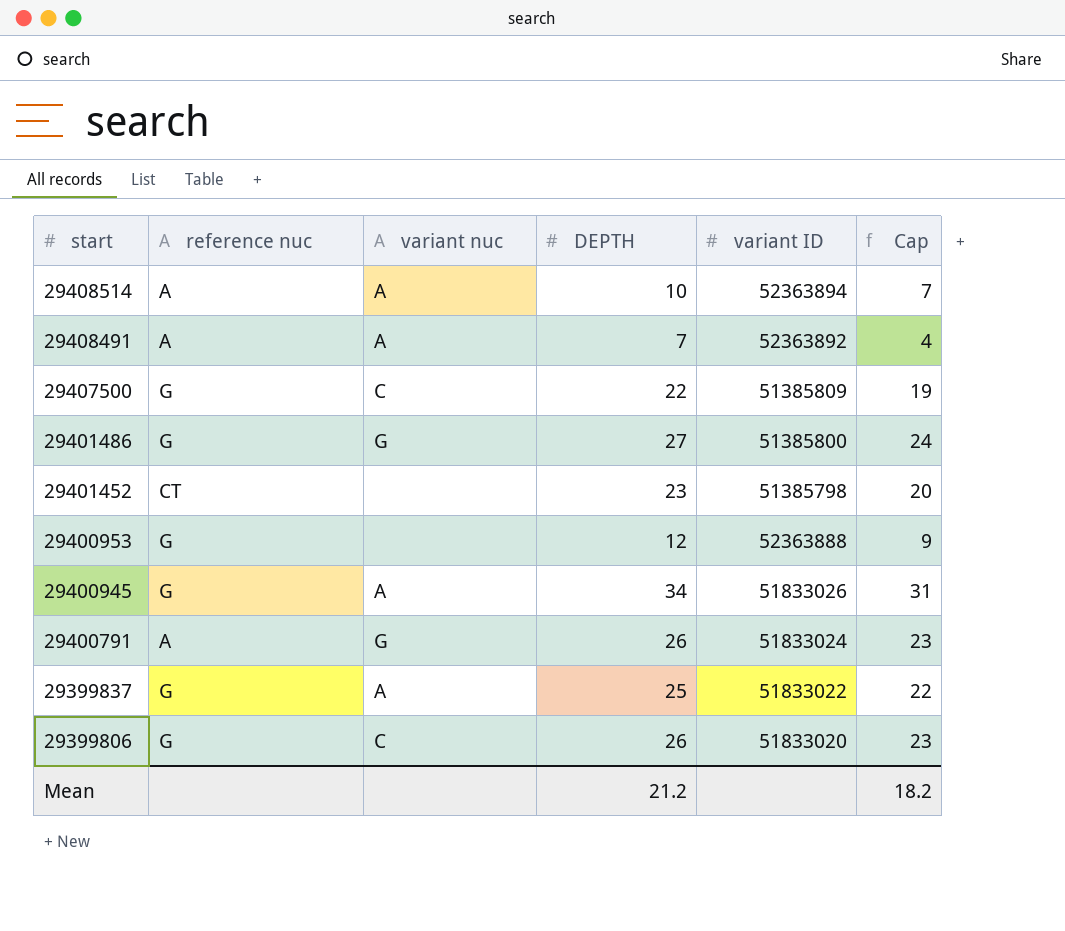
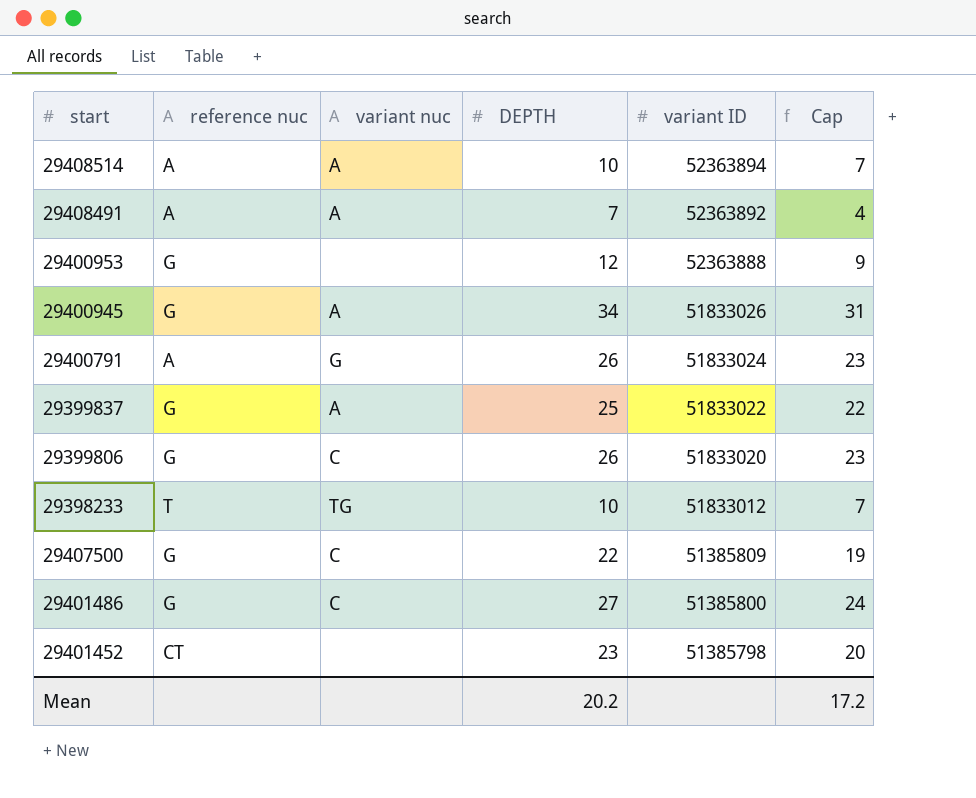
row order: start descending -> variant ID descending
row 29398233: none -> T | TG | 10 | 51833012 | 7
29401486 | variant nuc: G -> C
Mean | DEPTH: 21.2 -> 20.2
Mean | Cap: 18.2 -> 17.2

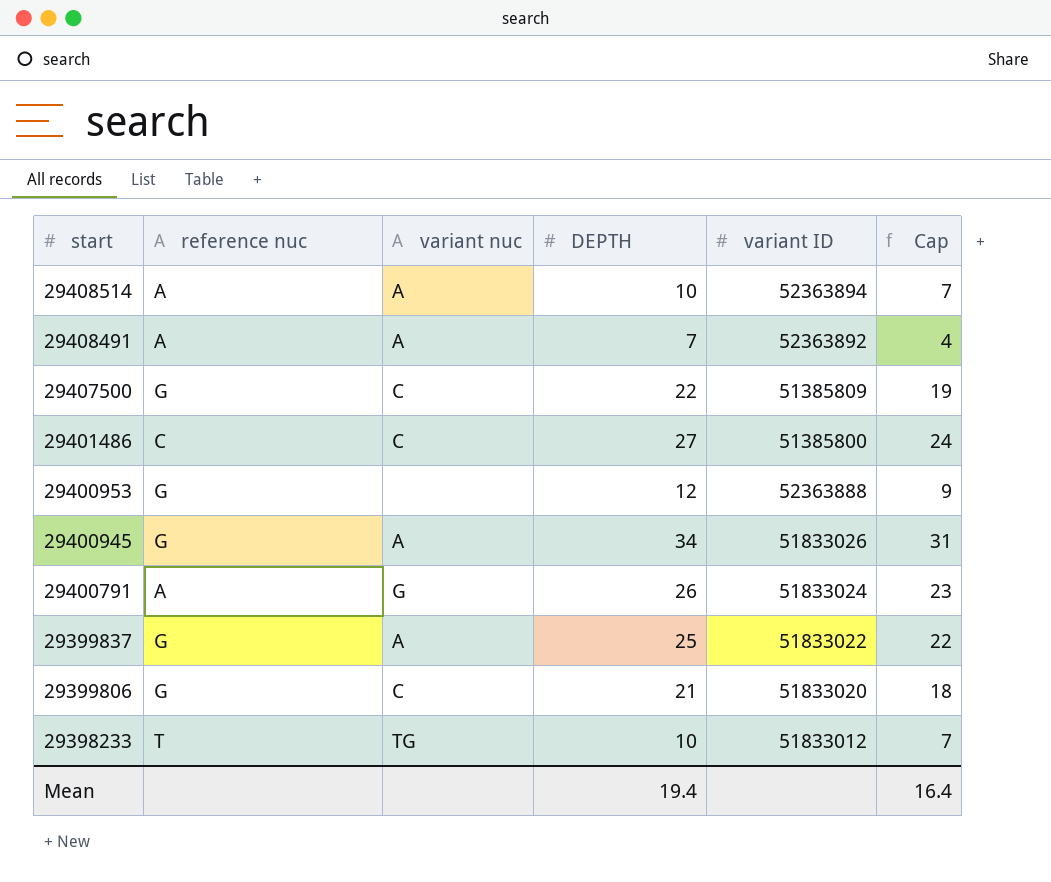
row order: variant ID descending -> start descending
row 29401452: CT | none | 23 | 51385798 | 20 -> none
29401486 | reference nuc: G -> C
29399806 | DEPTH: 26 -> 21
29399806 | Cap: 23 -> 18
Mean | DEPTH: 20.2 -> 19.4
Mean | Cap: 17.2 -> 16.4

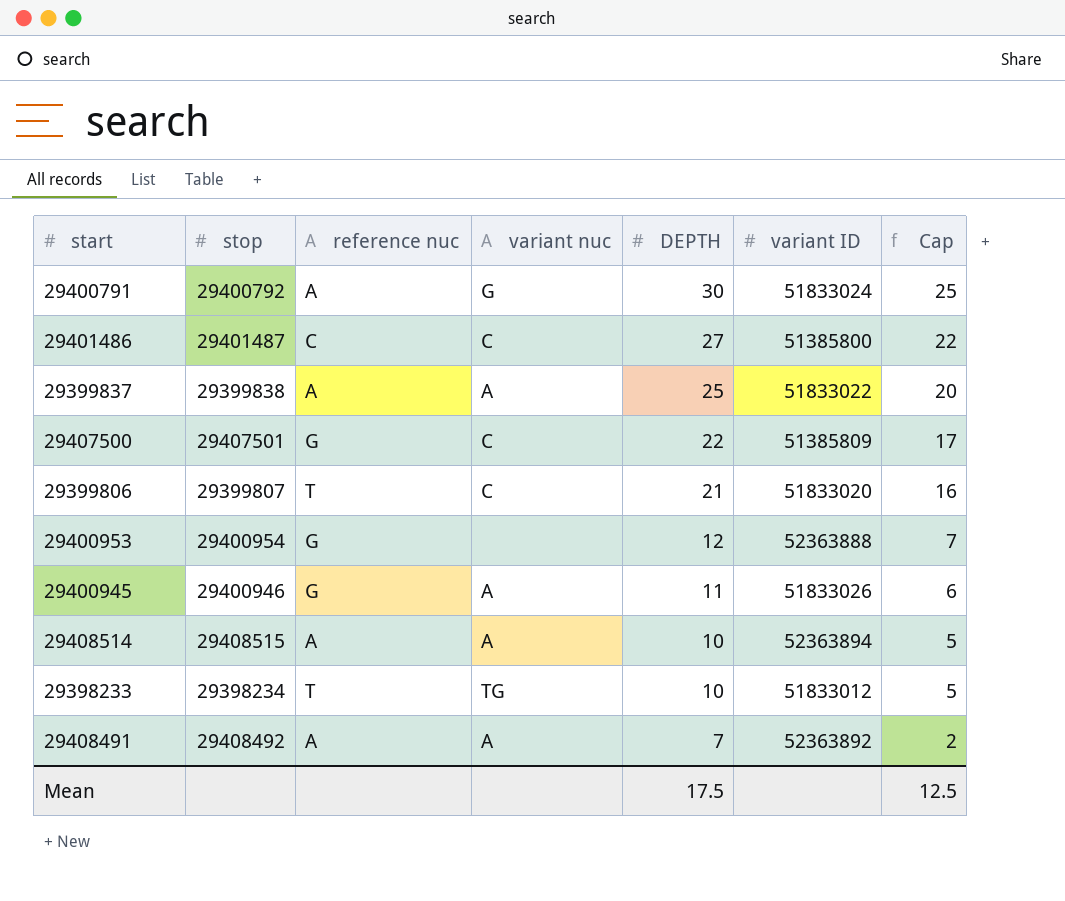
row order: start descending -> DEPTH descending
column stop | position: none -> 2
column Cap | formula: [DEPTH] - 3 -> [DEPTH] - 5
29400791 | DEPTH: 26 -> 30
29399837 | reference nuc: G -> A
29399806 | reference nuc: G -> T
29400945 | DEPTH: 34 -> 11
Mean | DEPTH: 19.4 -> 17.5
Mean | Cap: 16.4 -> 12.5

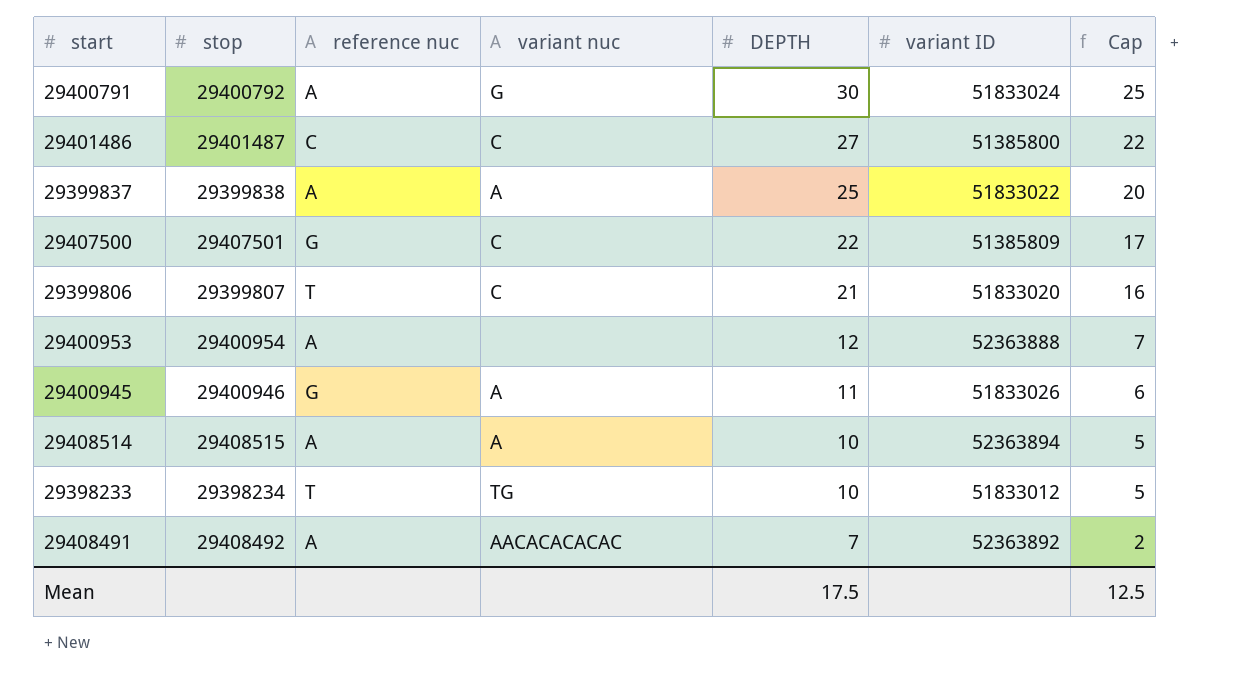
29400953 | reference nuc: G -> A
29408491 | variant nuc: A -> AACACACACAC

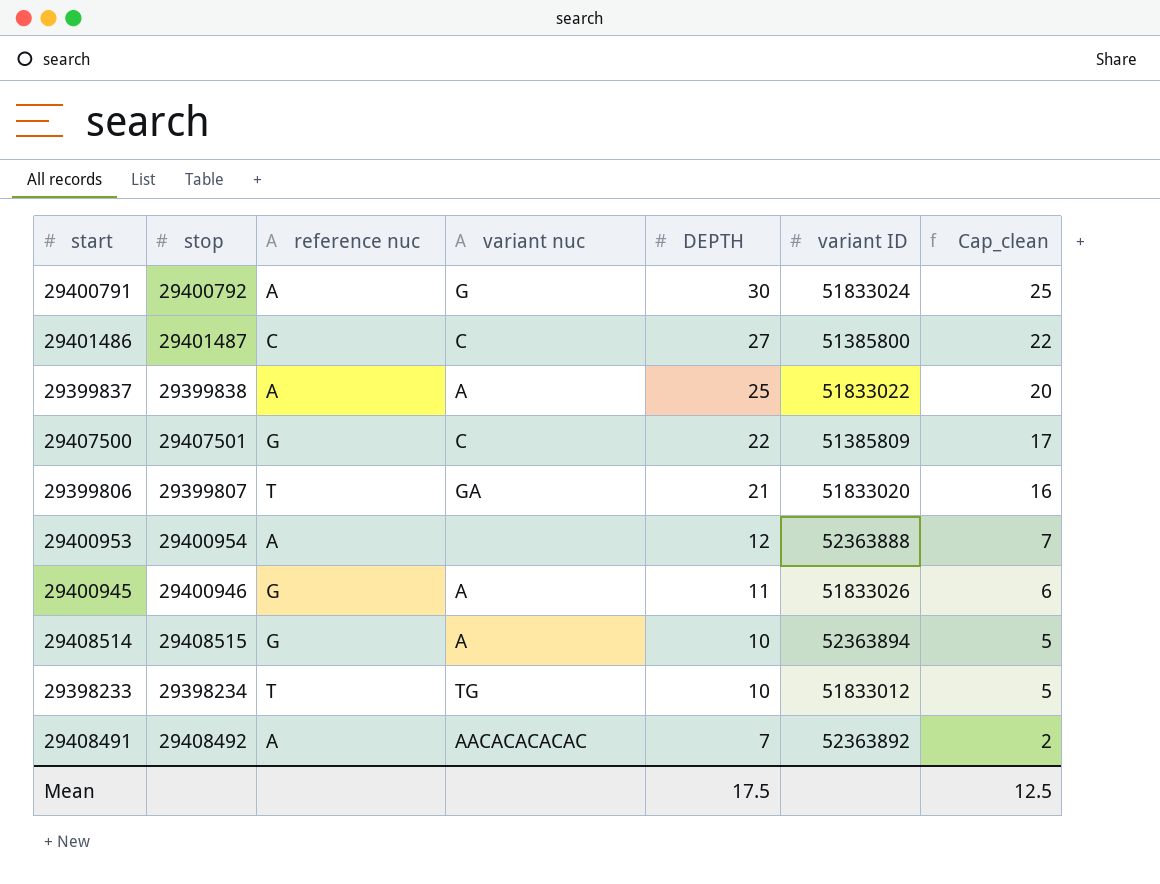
column name: Cap -> Cap_clean
29399806 | variant nuc: C -> GA
29408514 | reference nuc: A -> G

